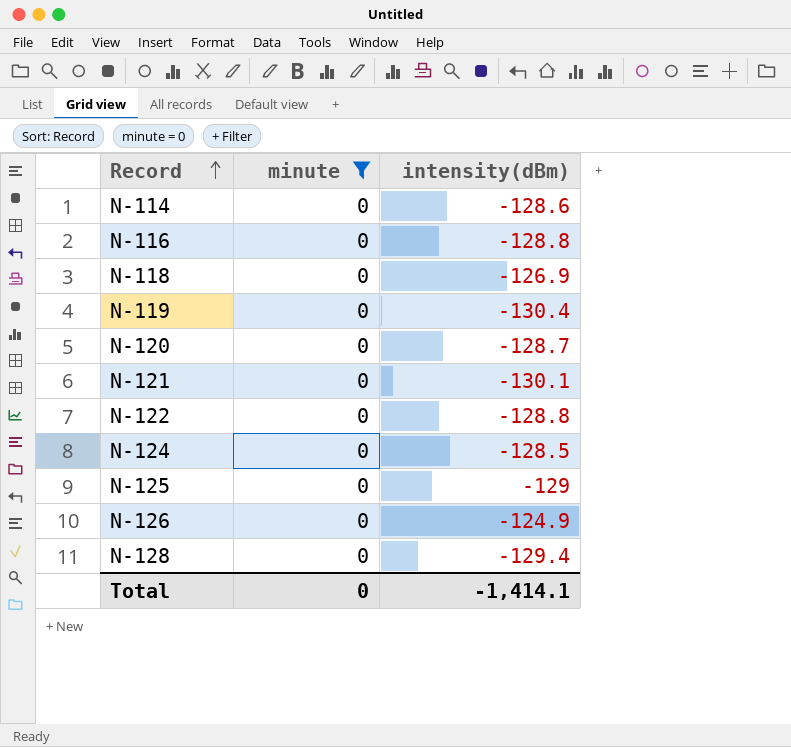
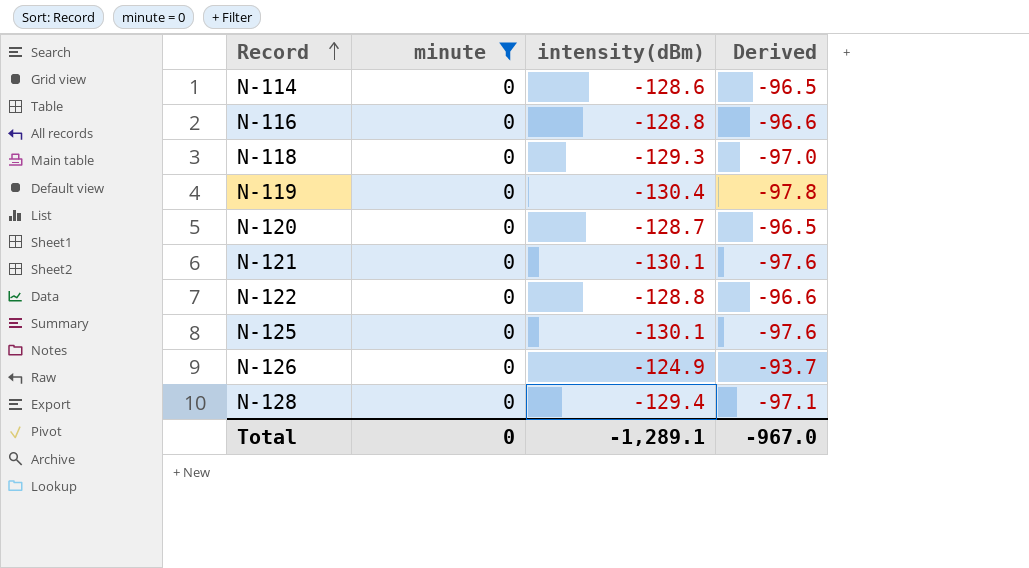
column Derived | formula: none -> [intensity(dBm)] * 0.75
row N-124: 0 | -128.5 -> none
N-118 | intensity(dBm): -126.9 -> -129.3
N-125 | intensity(dBm): -129 -> -130.1
Total | intensity(dBm): -1,414.1 -> -1,289.1

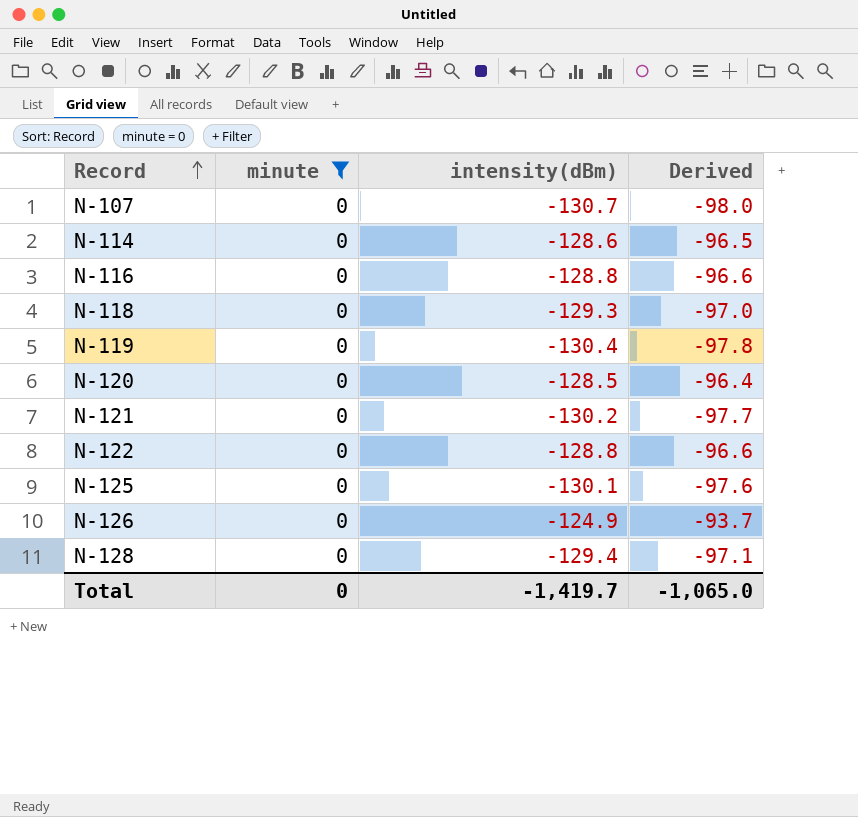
row N-107: none -> 0 | -130.7 | -98.0
N-120 | intensity(dBm): -128.7 -> -128.5
N-120 | Derived: -96.5 -> -96.4
N-121 | intensity(dBm): -130.1 -> -130.2
N-121 | Derived: -97.6 -> -97.7
Total | intensity(dBm): -1,289.1 -> -1,419.7
Total | Derived: -967.0 -> -1,065.0

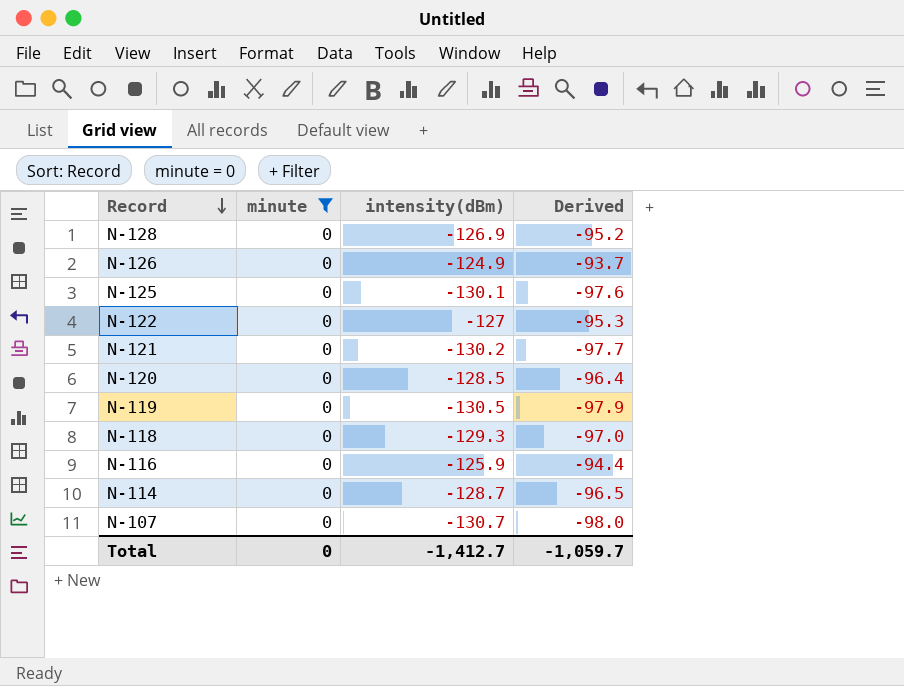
row order: Record ascending -> Record descending
N-128 | intensity(dBm): -129.4 -> -126.9
N-128 | Derived: -97.1 -> -95.2
N-122 | intensity(dBm): -128.8 -> -127
N-122 | Derived: -96.6 -> -95.3
N-119 | intensity(dBm): -130.4 -> -130.5
N-119 | Derived: -97.8 -> -97.9
N-116 | intensity(dBm): -128.8 -> -125.9
N-116 | Derived: -96.6 -> -94.4
N-114 | intensity(dBm): -128.6 -> -128.7
Total | intensity(dBm): -1,419.7 -> -1,412.7
Total | Derived: -1,065.0 -> -1,059.7

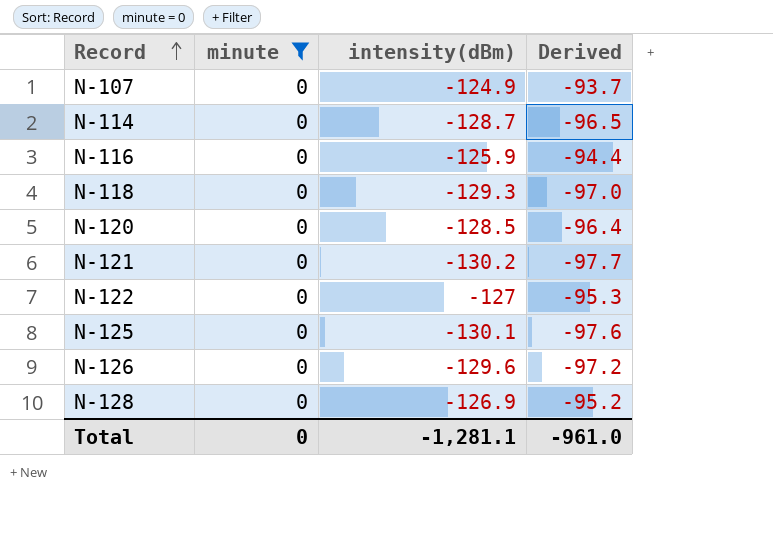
row order: Record descending -> Record ascending
row N-119: 0 | -130.5 | -97.9 -> none
N-107 | intensity(dBm): -130.7 -> -124.9
N-107 | Derived: -98.0 -> -93.7
N-126 | intensity(dBm): -124.9 -> -129.6
N-126 | Derived: -93.7 -> -97.2
Total | intensity(dBm): -1,412.7 -> -1,281.1
Total | Derived: -1,059.7 -> -961.0

